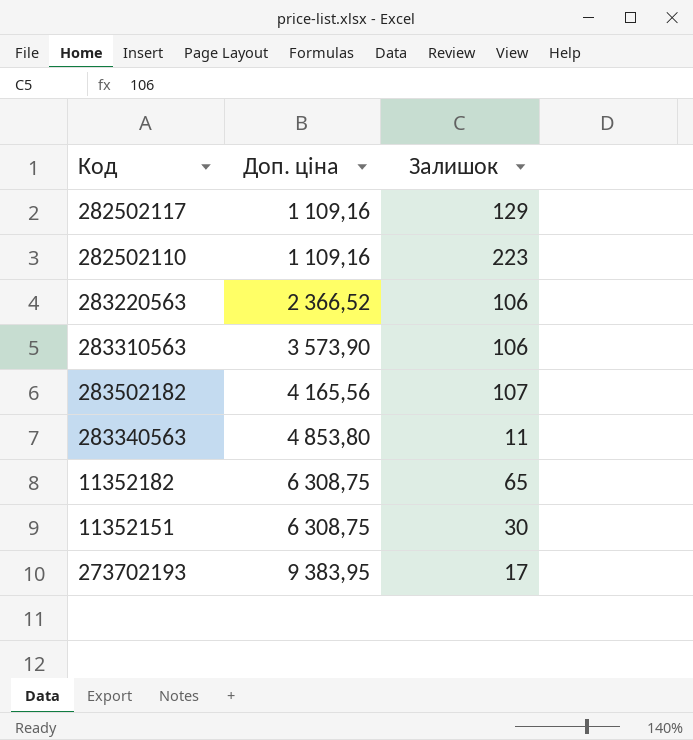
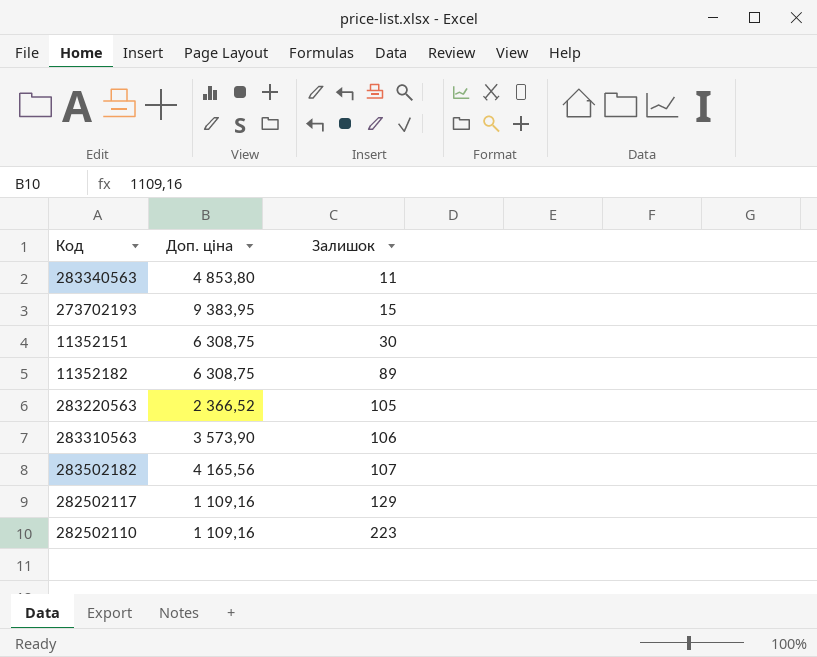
row order: Доп. ціна ascending -> Залишок ascending
273702193 | Залишок: 17 -> 15
11352182 | Залишок: 65 -> 89
283220563 | Залишок: 106 -> 105

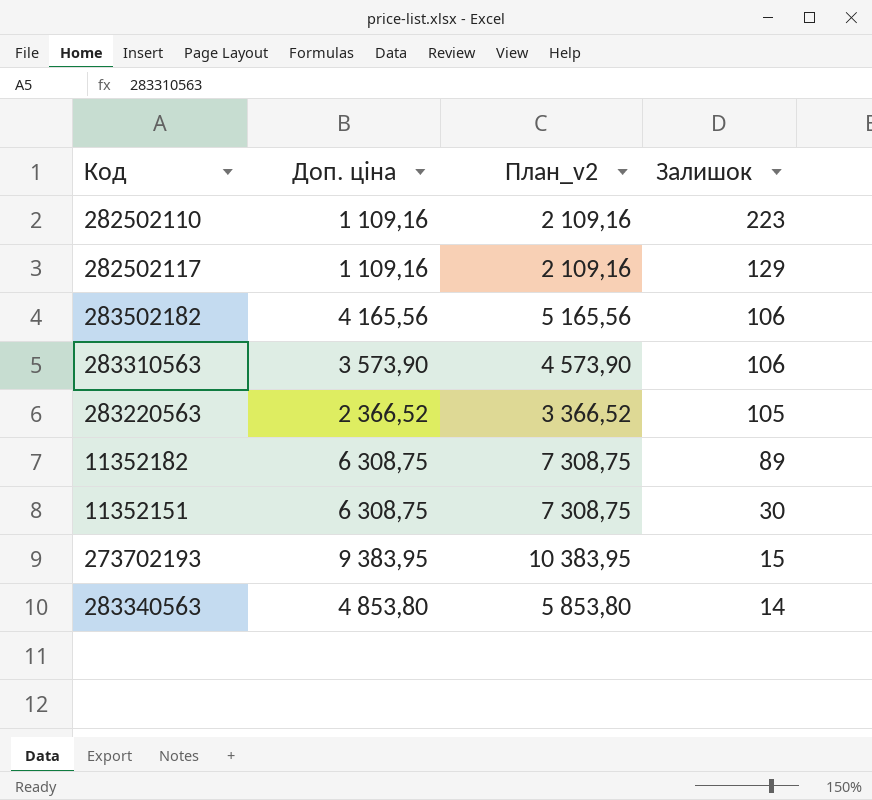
row order: Залишок ascending -> Залишок descending
column План_v2 | formula: none -> [Доп. ціна] + 1000
283502182 | Залишок: 107 -> 106
283340563 | Залишок: 11 -> 14

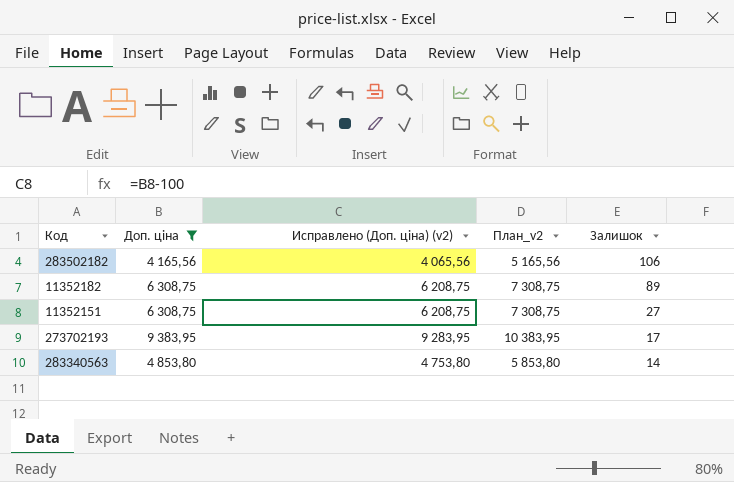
filter: none -> Доп. ціна >= 4 165,56
column Исправлено (Доп. ціна) (v2) | formula: none -> [Доп. ціна] - 100
11352151 | Залишок: 30 -> 27
273702193 | Залишок: 15 -> 17

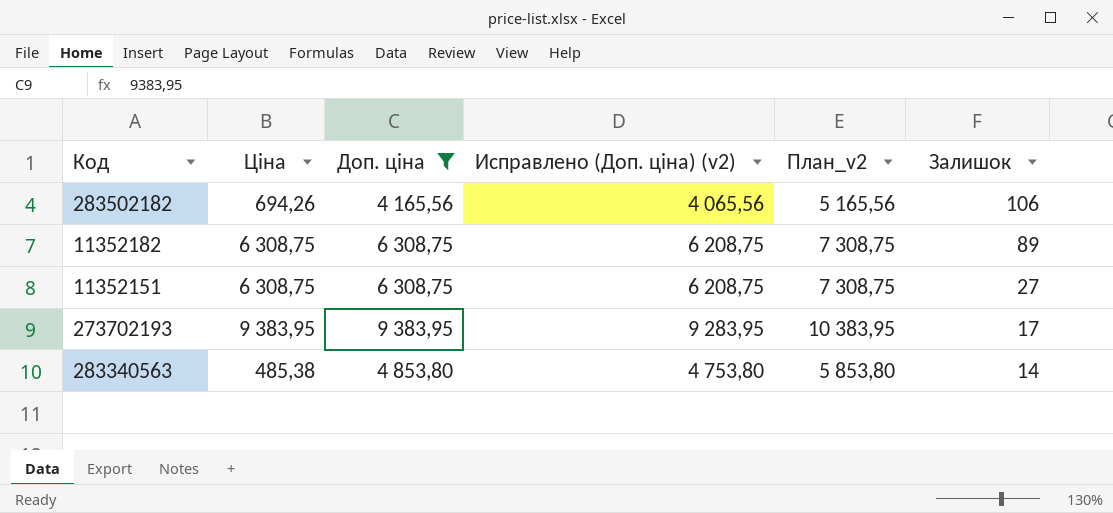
column Ціна | position: none -> 2

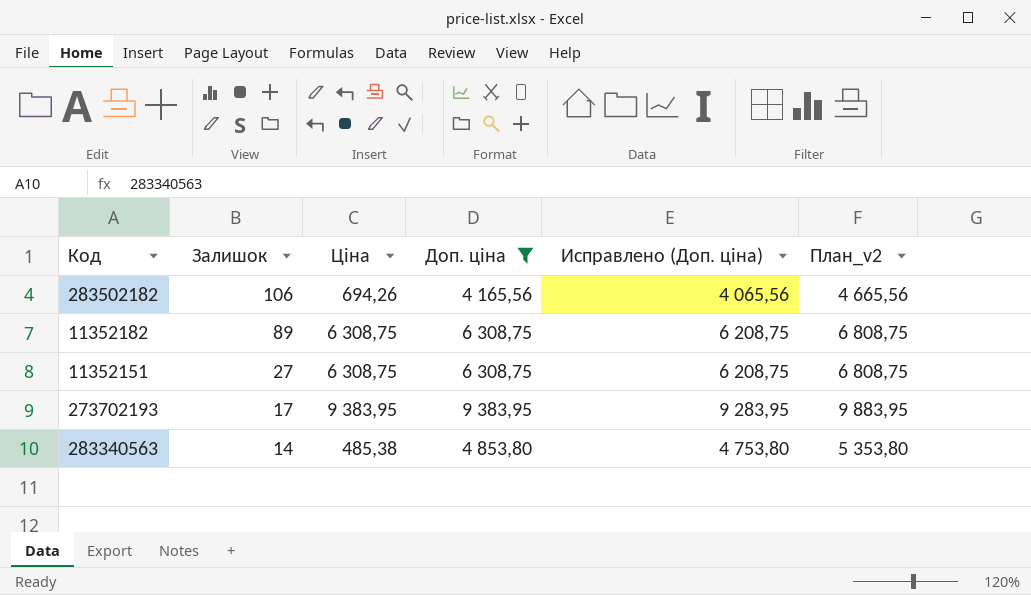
column Залишок | position: 6 -> 2
column name: Исправлено (Доп. ціна) (v2) -> Исправлено (Доп. ціна)
column План_v2 | formula: [Доп. ціна] + 1000 -> [Доп. ціна] + 500

